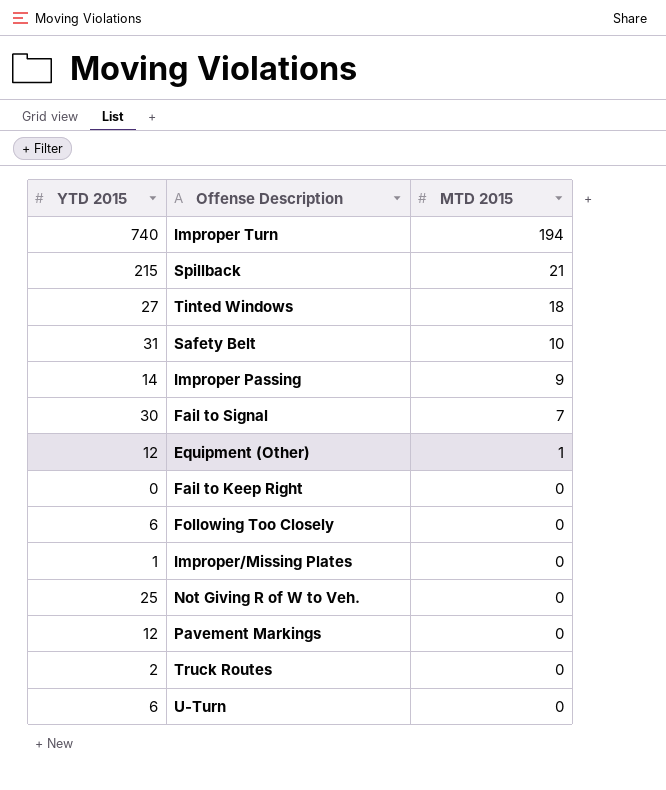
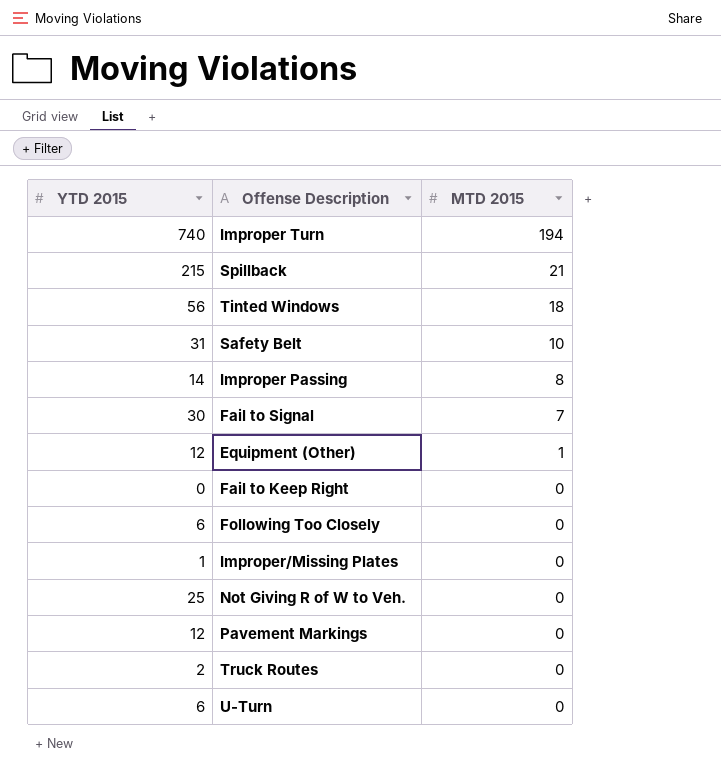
Tinted Windows | YTD 2015: 27 -> 56
Improper Passing | MTD 2015: 9 -> 8

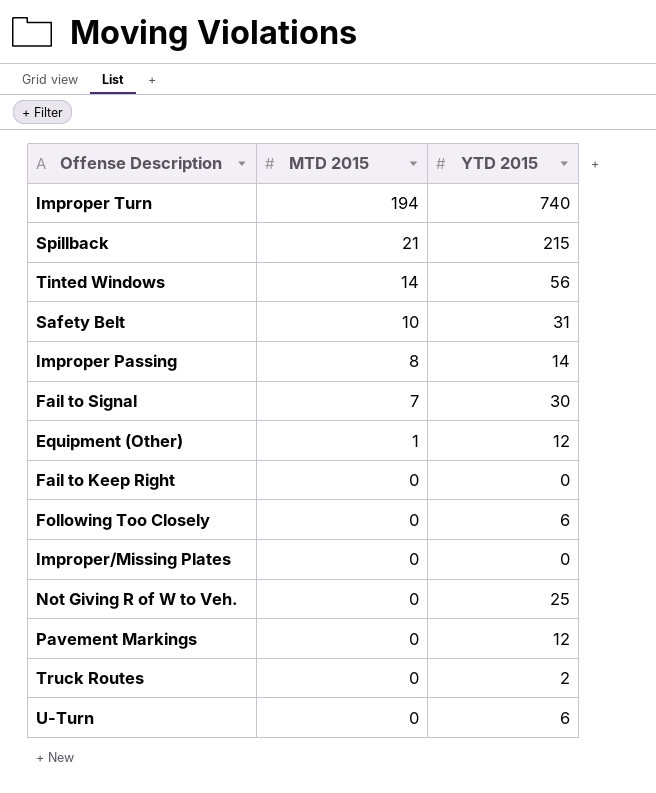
column YTD 2015 | position: 1 -> 3
Tinted Windows | MTD 2015: 18 -> 14
Improper/Missing Plates | YTD 2015: 1 -> 0

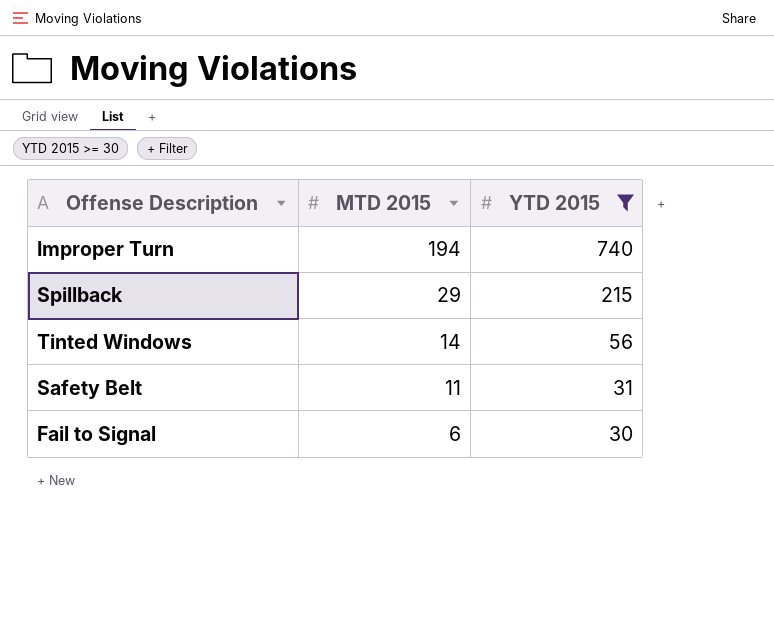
filter: none -> YTD 2015 >= 30
Spillback | MTD 2015: 21 -> 29
Safety Belt | MTD 2015: 10 -> 11
Fail to Signal | MTD 2015: 7 -> 6

